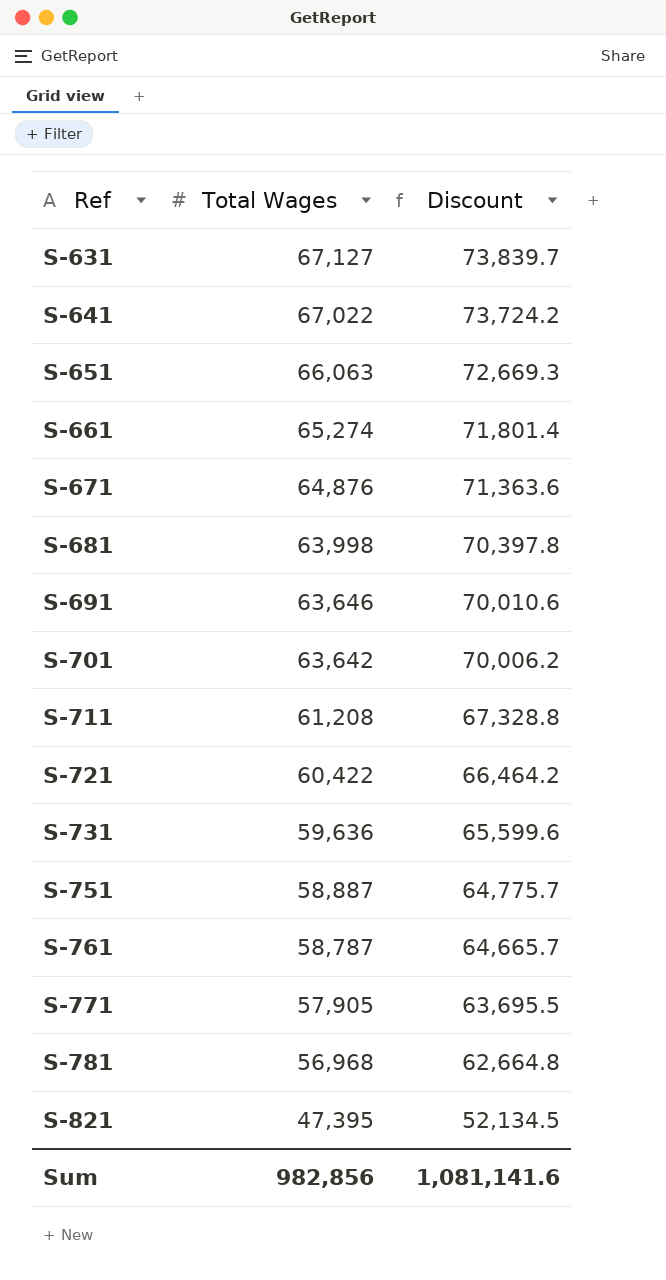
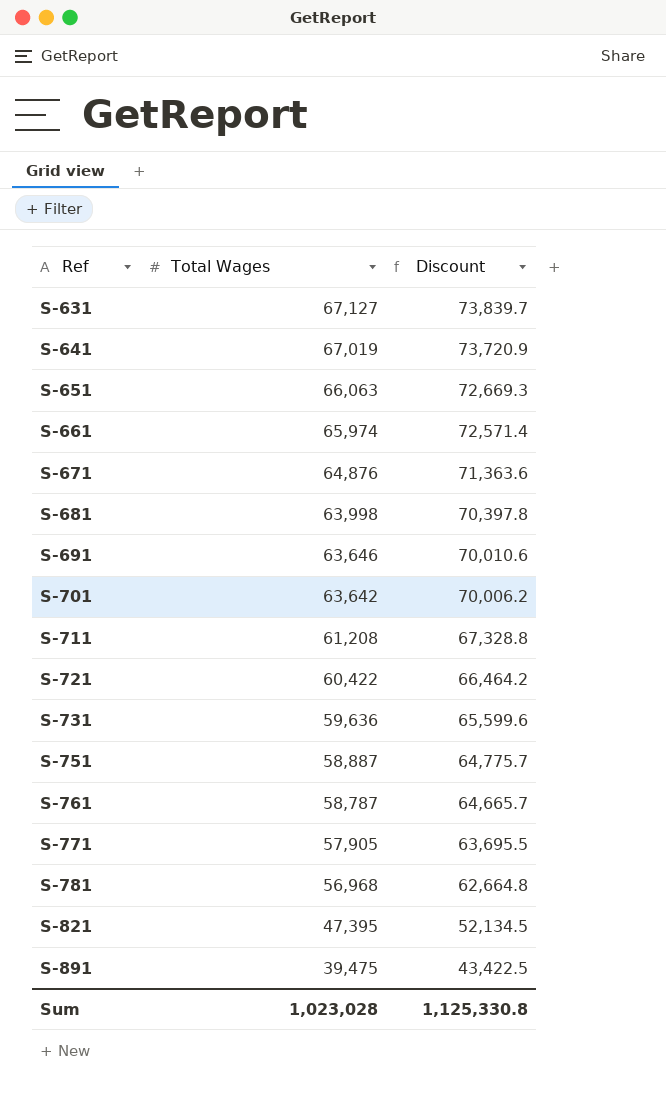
S-641 | Total Wages: 67,022 -> 67,019
S-641 | Discount: 73,724.2 -> 73,720.9
S-661 | Total Wages: 65,274 -> 65,974
S-661 | Discount: 71,801.4 -> 72,571.4
row S-891: none -> 39,475 | 43,422.5
Sum | Total Wages: 982,856 -> 1,023,028
Sum | Discount: 1,081,141.6 -> 1,125,330.8

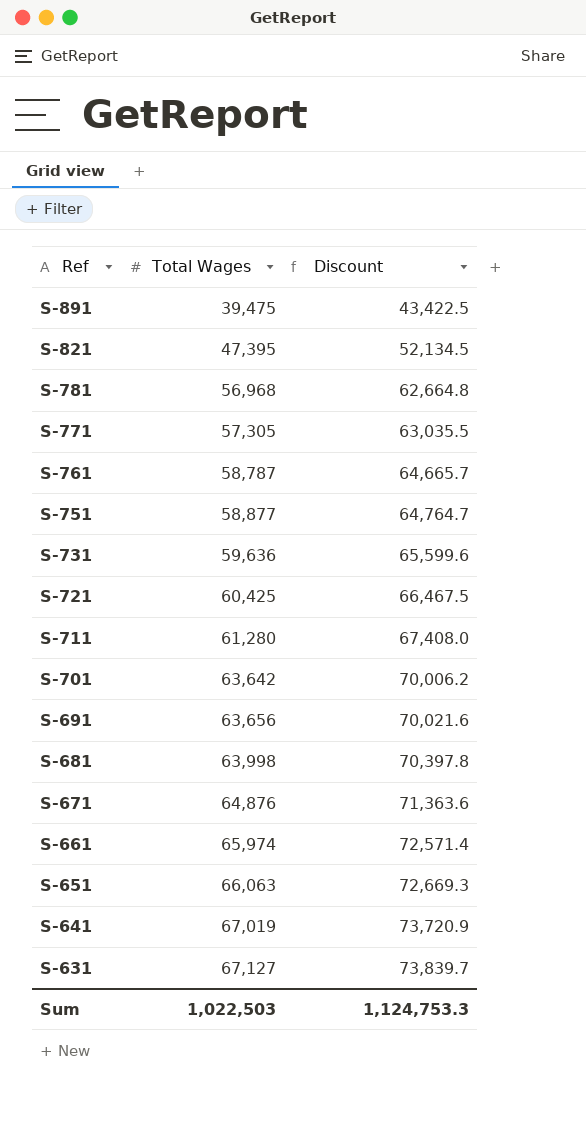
row order: Ref ascending -> Ref descending
S-771 | Total Wages: 57,905 -> 57,305
S-771 | Discount: 63,695.5 -> 63,035.5
S-751 | Total Wages: 58,887 -> 58,877
S-751 | Discount: 64,775.7 -> 64,764.7
S-721 | Total Wages: 60,422 -> 60,425
S-721 | Discount: 66,464.2 -> 66,467.5
S-711 | Total Wages: 61,208 -> 61,280
S-711 | Discount: 67,328.8 -> 67,408.0
S-691 | Total Wages: 63,646 -> 63,656
S-691 | Discount: 70,010.6 -> 70,021.6
Sum | Total Wages: 1,023,028 -> 1,022,503
Sum | Discount: 1,125,330.8 -> 1,124,753.3

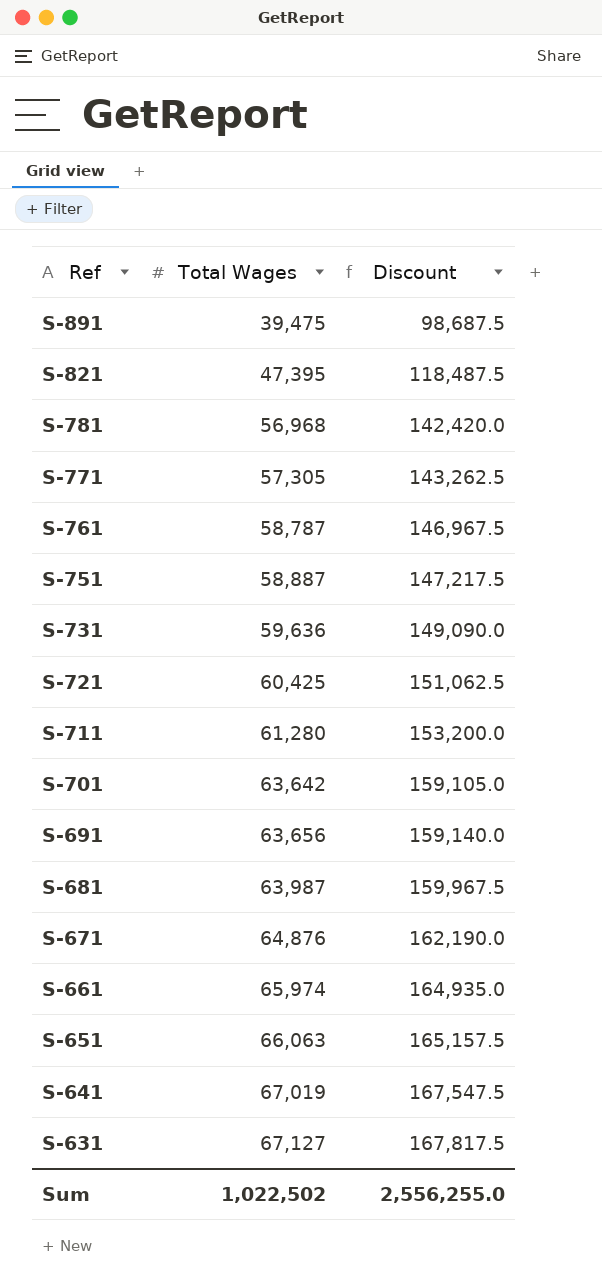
column Discount | formula: [Total Wages] * 1.1 -> [Total Wages] * 2.5
S-751 | Total Wages: 58,877 -> 58,887
S-681 | Total Wages: 63,998 -> 63,987
Sum | Total Wages: 1,022,503 -> 1,022,502
Sum | Discount: 1,124,753.3 -> 2,556,255.0

